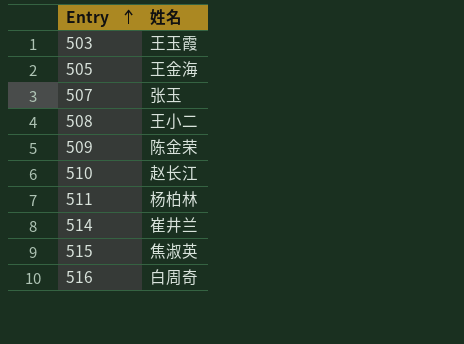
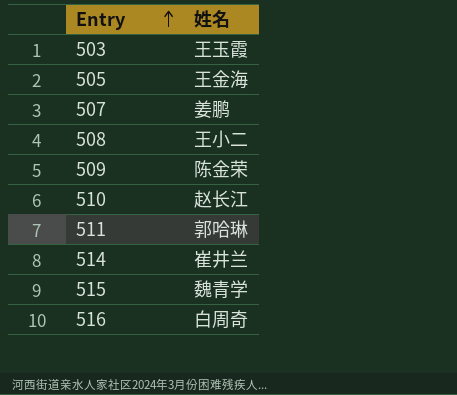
507 | 姓名: 张玉 -> 姜鹏
511 | 姓名: 杨柏林 -> 郭哈琳
515 | 姓名: 焦淑英 -> 魏青学

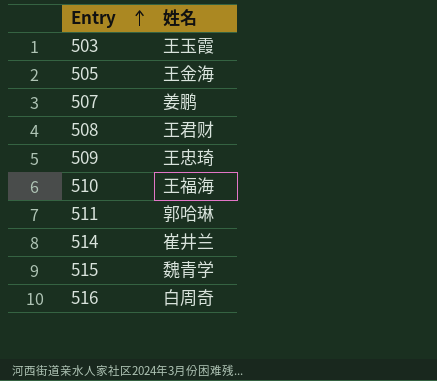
508 | 姓名: 王小二 -> 王君财
509 | 姓名: 陈金荣 -> 王忠琦
510 | 姓名: 赵长江 -> 王福海

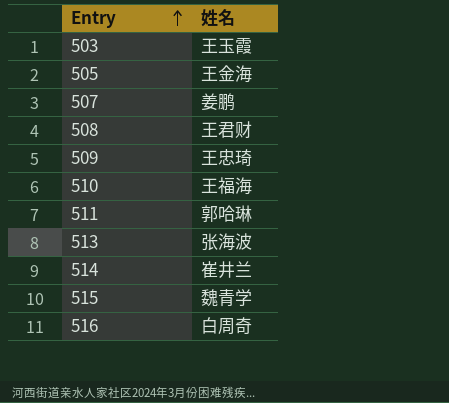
row 513: none -> 张海波

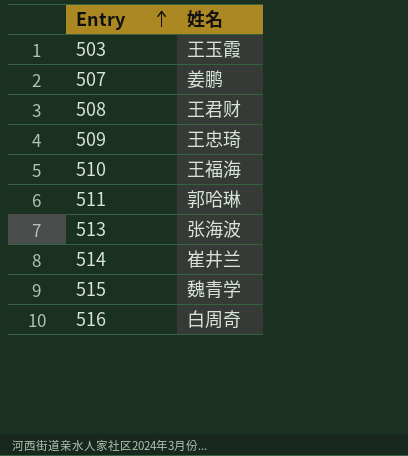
row 505: 王金海 -> none

